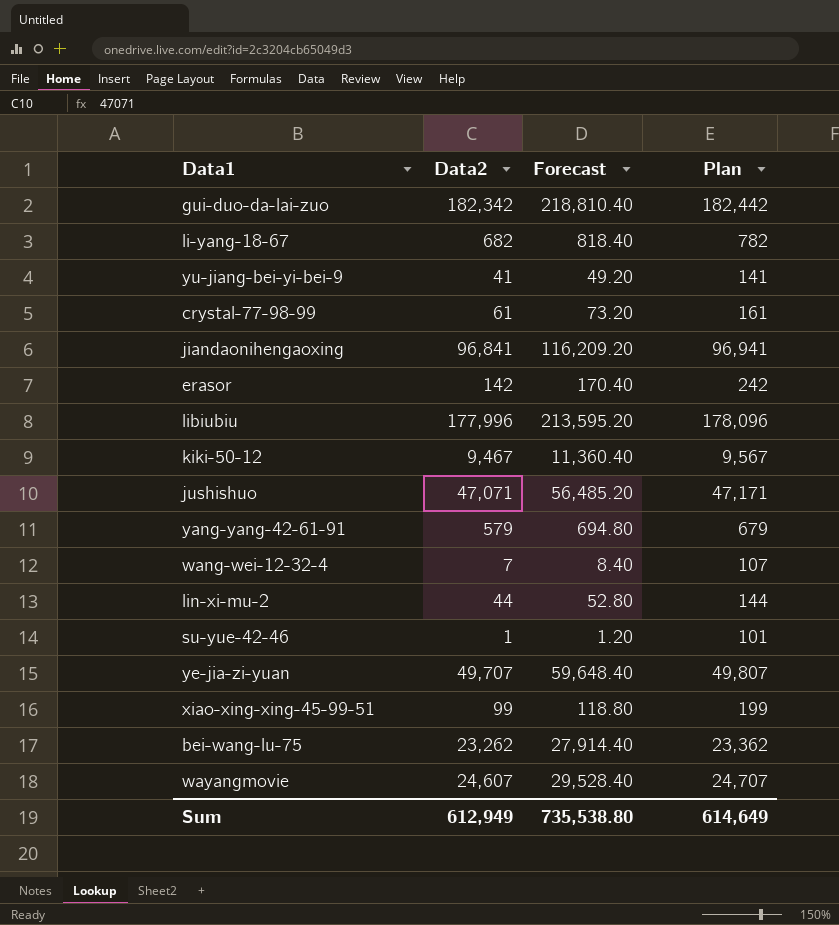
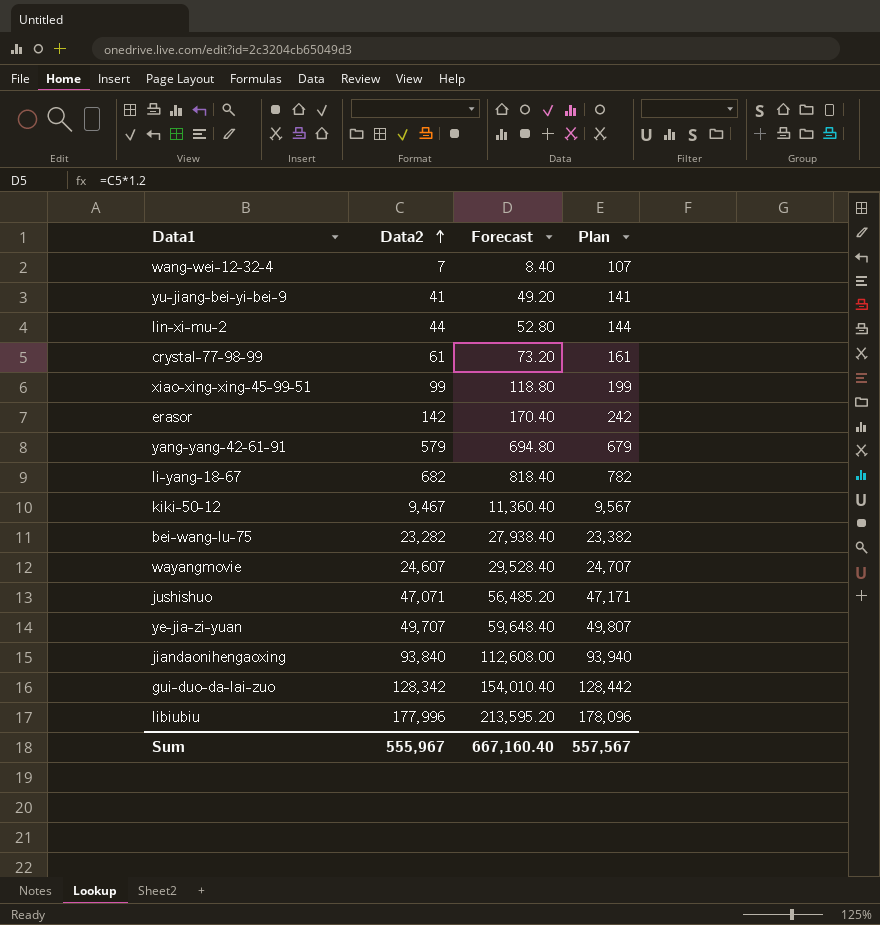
row order: none -> Data2 ascending
row su-yue-42-46: 1 | 1.20 | 101 -> none
bei-wang-lu-75 | Data2: 23,262 -> 23,282
bei-wang-lu-75 | Forecast: 27,914.40 -> 27,938.40
bei-wang-lu-75 | Plan: 23,362 -> 23,382
jiandaonihengaoxing | Data2: 96,841 -> 93,840
jiandaonihengaoxing | Forecast: 116,209.20 -> 112,608.00
jiandaonihengaoxing | Plan: 96,941 -> 93,940
gui-duo-da-lai-zuo | Data2: 182,342 -> 128,342
gui-duo-da-lai-zuo | Forecast: 218,810.40 -> 154,010.40
gui-duo-da-lai-zuo | Plan: 182,442 -> 128,442
Sum | Data2: 612,949 -> 555,967
Sum | Forecast: 735,538.80 -> 667,160.40
Sum | Plan: 614,649 -> 557,567

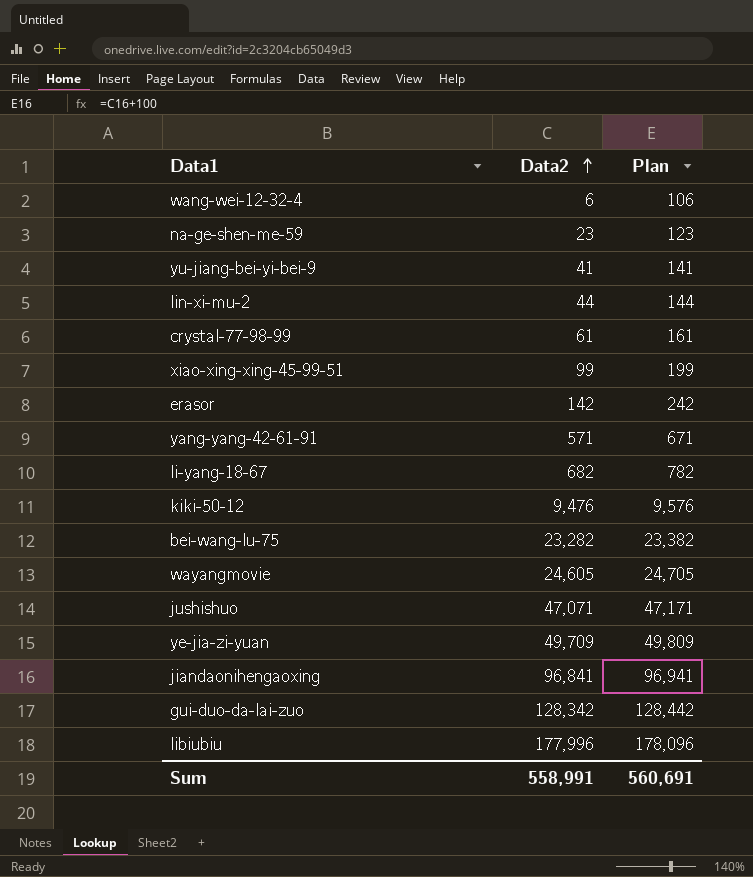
column Forecast | formula: [Data2] * 1.2 -> none
wang-wei-12-32-4 | Data2: 7 -> 6
wang-wei-12-32-4 | Plan: 107 -> 106
row na-ge-shen-me-59: none -> 23 | 123
yang-yang-42-61-91 | Data2: 579 -> 571
yang-yang-42-61-91 | Plan: 679 -> 671
kiki-50-12 | Data2: 9,467 -> 9,476
kiki-50-12 | Plan: 9,567 -> 9,576
wayangmovie | Data2: 24,607 -> 24,605
wayangmovie | Plan: 24,707 -> 24,705
ye-jia-zi-yuan | Data2: 49,707 -> 49,709
ye-jia-zi-yuan | Plan: 49,807 -> 49,809
jiandaonihengaoxing | Data2: 93,840 -> 96,841
jiandaonihengaoxing | Plan: 93,940 -> 96,941
Sum | Data2: 555,967 -> 558,991
Sum | Plan: 557,567 -> 560,691

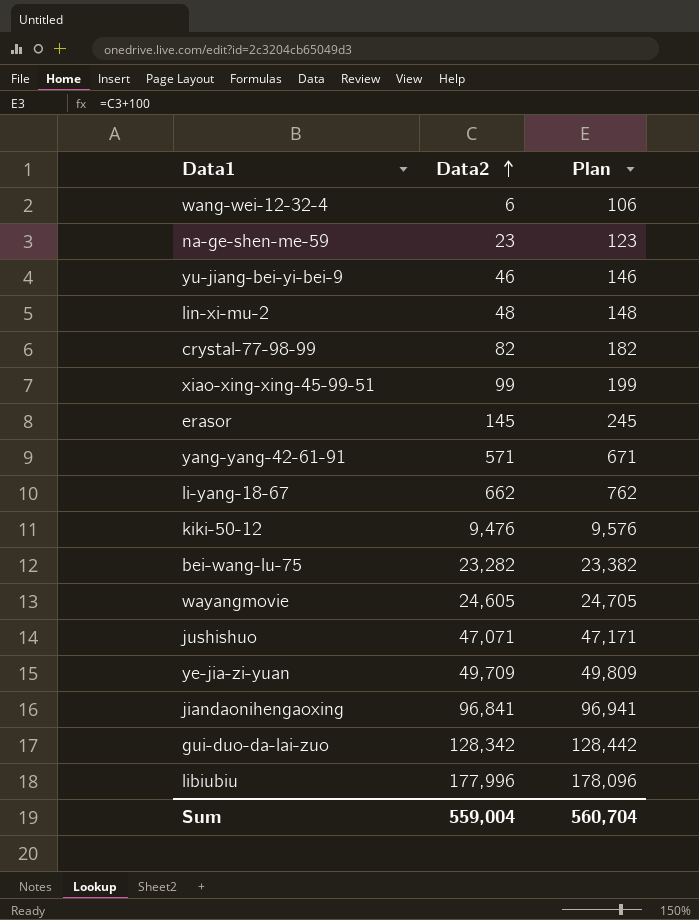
yu-jiang-bei-yi-bei-9 | Data2: 41 -> 46
yu-jiang-bei-yi-bei-9 | Plan: 141 -> 146
lin-xi-mu-2 | Data2: 44 -> 48
lin-xi-mu-2 | Plan: 144 -> 148
crystal-77-98-99 | Data2: 61 -> 82
crystal-77-98-99 | Plan: 161 -> 182
erasor | Data2: 142 -> 145
erasor | Plan: 242 -> 245
li-yang-18-67 | Data2: 682 -> 662
li-yang-18-67 | Plan: 782 -> 762
Sum | Data2: 558,991 -> 559,004
Sum | Plan: 560,691 -> 560,704

